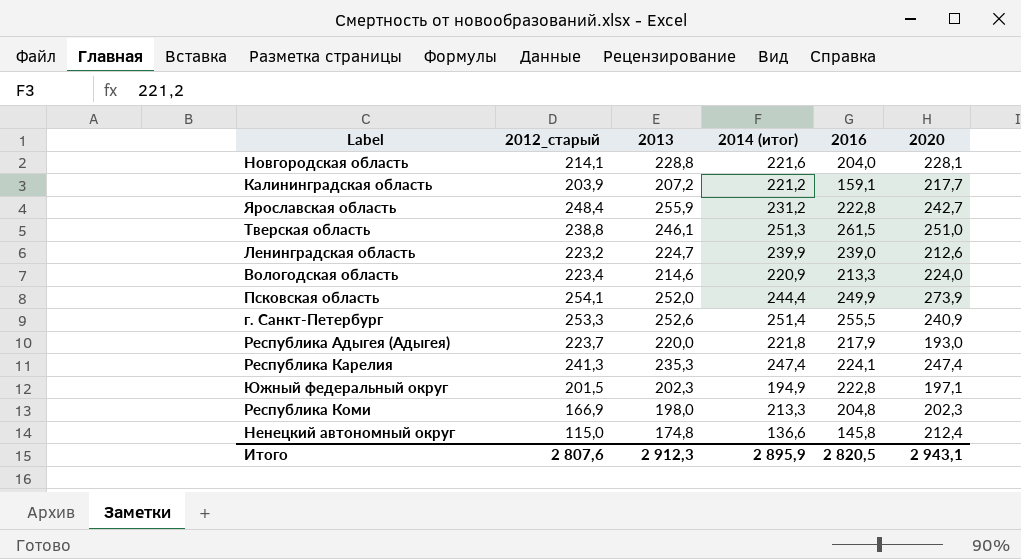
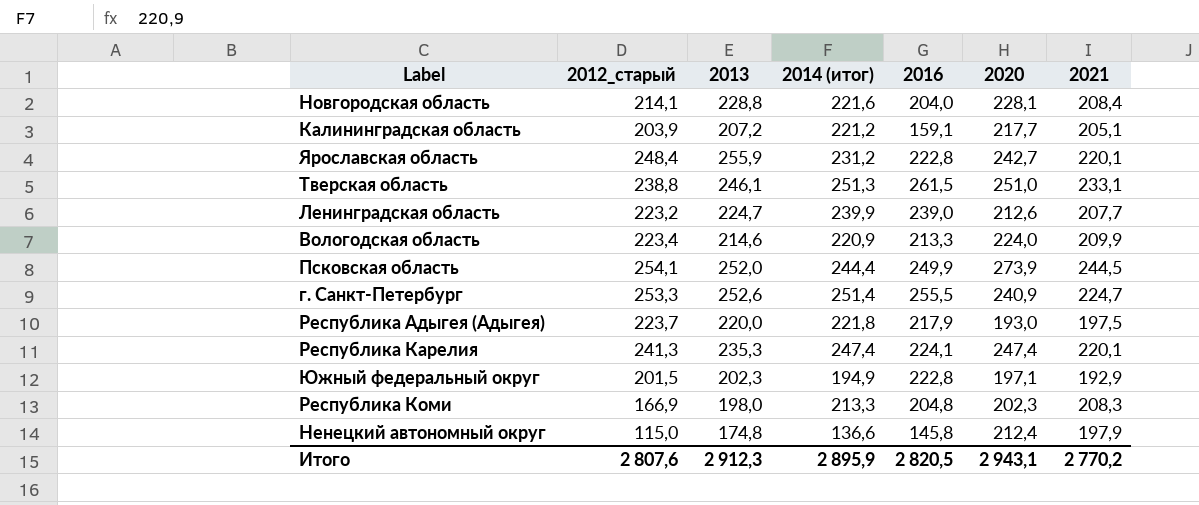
column 2021 | position: none -> 7

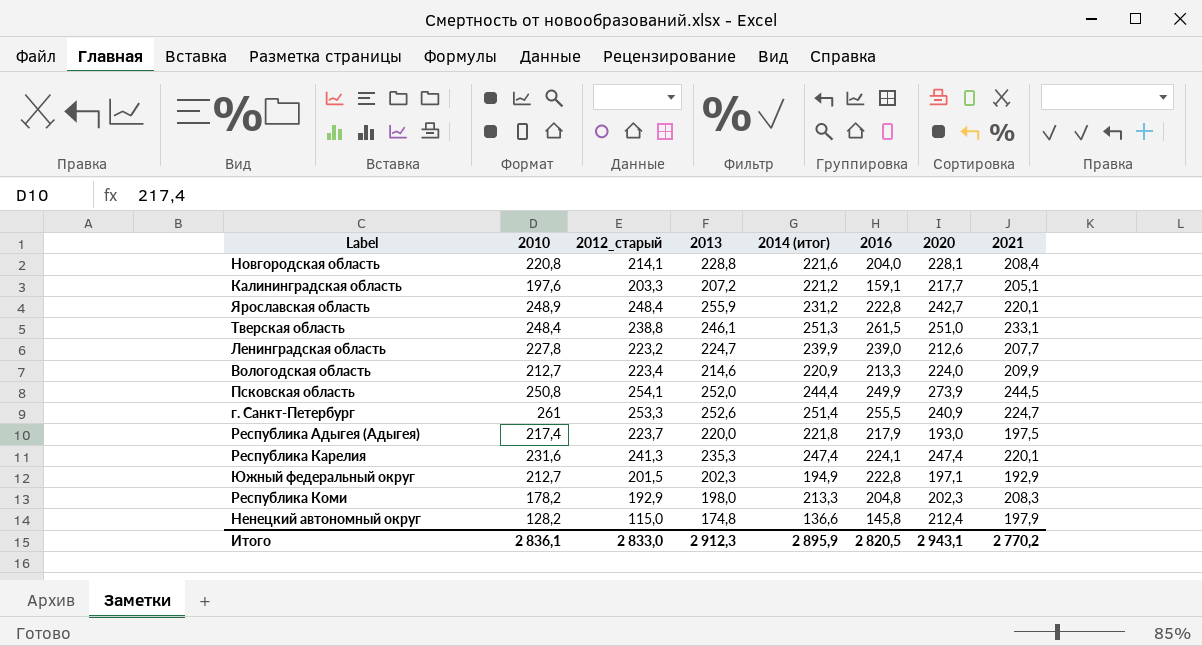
column 2010 | position: none -> 2
Калининградская область | 2012_старый: 203,9 -> 203,3
Республика Коми | 2012_старый: 166,9 -> 192,9
Итого | 2012_старый: 2 807,6 -> 2 833,0

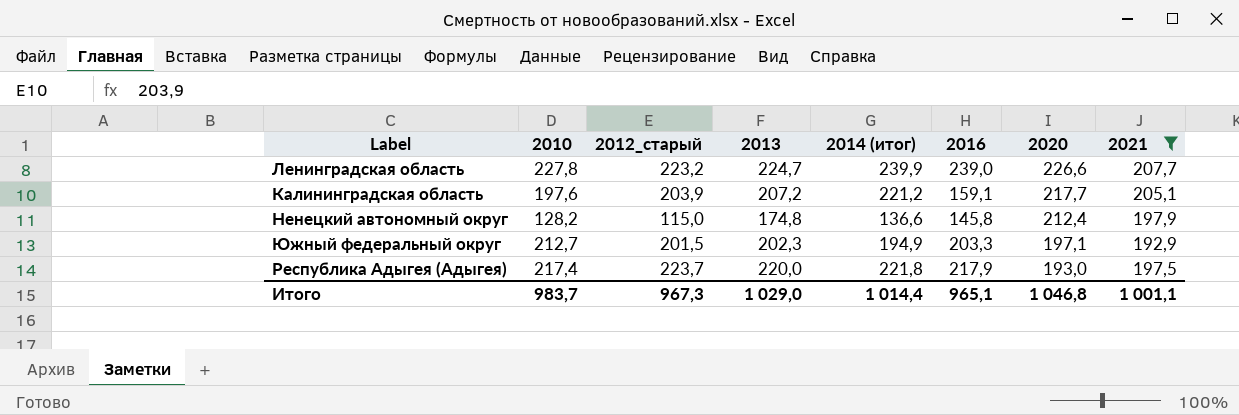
filter: none -> 2021 <= 207,7
row order: none -> 2020 descending
Ленинградская область | 2020: 212,6 -> 226,6
Калининградская область | 2012_старый: 203,3 -> 203,9
Южный федеральный округ | 2016: 222,8 -> 203,3
Итого | 2010: 2 836,1 -> 983,7
Итого | 2012_старый: 2 833,0 -> 967,3
Итого | 2013: 2 912,3 -> 1 029,0
Итого | 2014 (итог): 2 895,9 -> 1 014,4
Итого | 2016: 2 820,5 -> 965,1
Итого | 2020: 2 943,1 -> 1 046,8
Итого | 2021: 2 770,2 -> 1 001,1

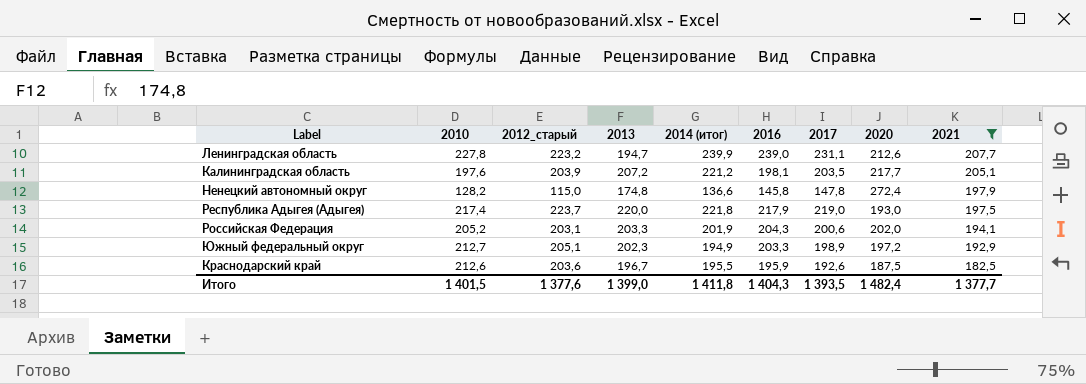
row order: 2020 descending -> 2021 descending
column 2017 | position: none -> 7
Ленинградская область | 2013: 224,7 -> 194,7
Ленинградская область | 2020: 226,6 -> 212,6
Калининградская область | 2016: 159,1 -> 198,1
Ненецкий автономный округ | 2020: 212,4 -> 272,4
row Российская Федерация: none -> 205,2 | 203,1 | 203,3 | 201,9 | 204,3 | 200,6 | 202,0 | 194,1
Южный федеральный округ | 2012_старый: 201,5 -> 205,1
Южный федеральный округ | 2020: 197,1 -> 197,2
row Краснодарский край: none -> 212,6 | 203,6 | 196,7 | 195,5 | 195,9 | 192,6 | 187,5 | 182,5
Итого | 2010: 983,7 -> 1 401,5
Итого | 2012_старый: 967,3 -> 1 377,6
Итого | 2013: 1 029,0 -> 1 399,0
Итого | 2014 (итог): 1 014,4 -> 1 411,8
Итого | 2016: 965,1 -> 1 404,3
Итого | 2020: 1 046,8 -> 1 482,4
Итого | 2021: 1 001,1 -> 1 377,7

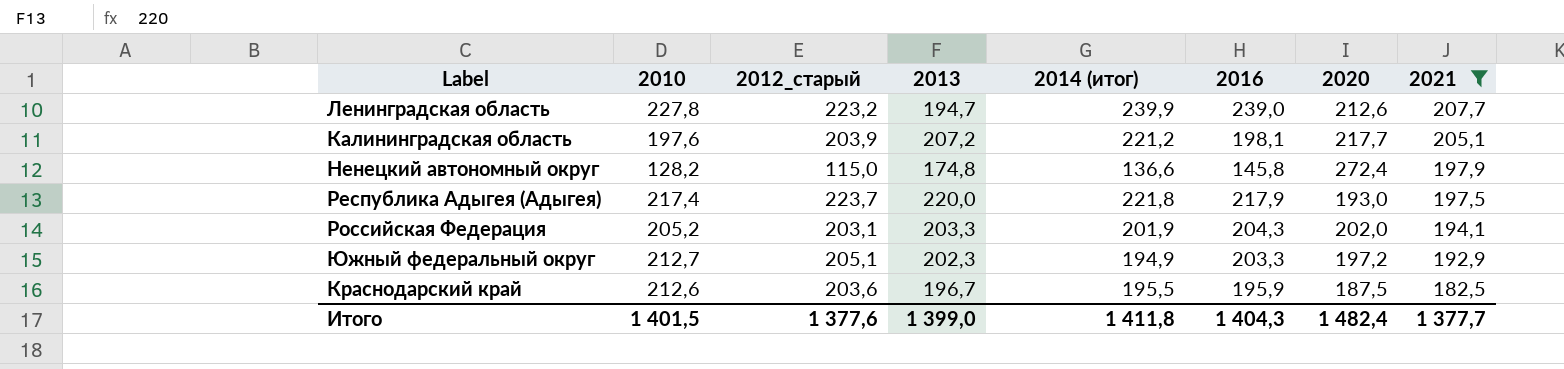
column 2017 | position: 7 -> none

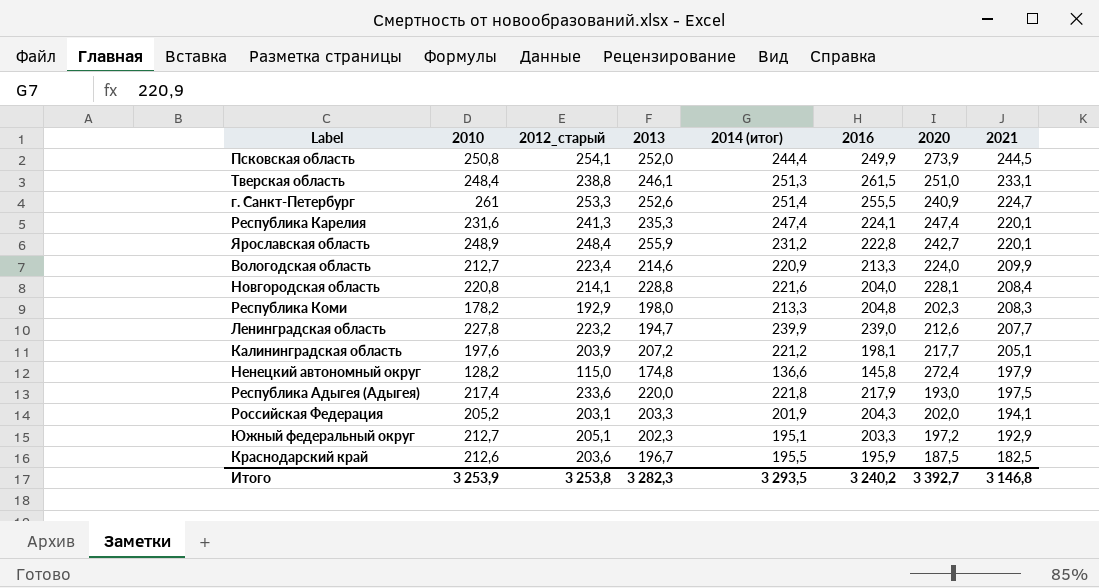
filter: 2021 <= 207,7 -> none
Республика Адыгея (Адыгея) | 2012_старый: 223,7 -> 233,6
Южный федеральный округ | 2014 (итог): 194,9 -> 195,1
Итого | 2010: 1 401,5 -> 3 253,9
Итого | 2012_старый: 1 377,6 -> 3 253,8
Итого | 2013: 1 399,0 -> 3 282,3
Итого | 2014 (итог): 1 411,8 -> 3 293,5
Итого | 2016: 1 404,3 -> 3 240,2
Итого | 2020: 1 482,4 -> 3 392,7
Итого | 2021: 1 377,7 -> 3 146,8

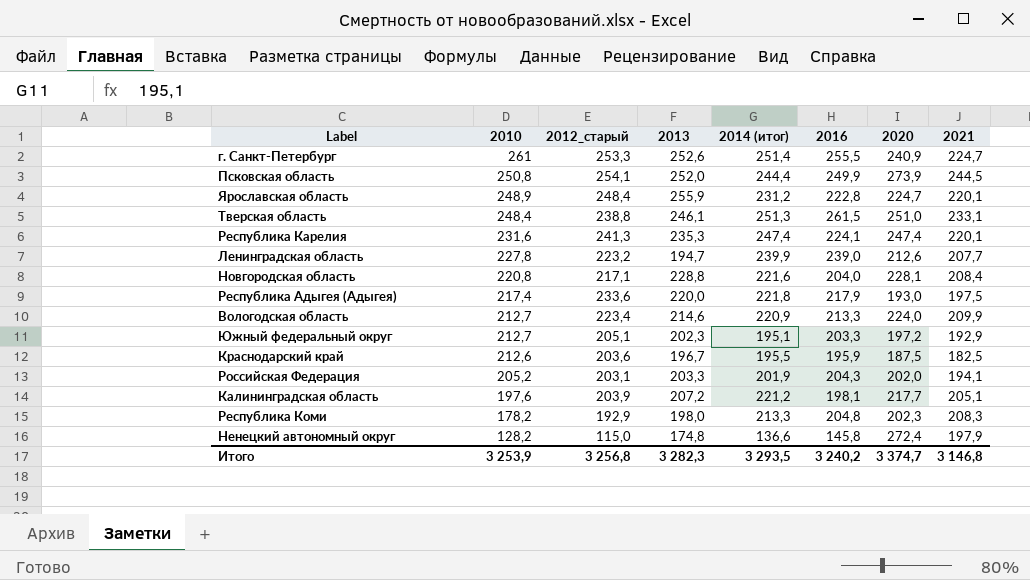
row order: 2021 descending -> 2010 descending
Ярославская область | 2020: 242,7 -> 224,7
Новгородская область | 2012_старый: 214,1 -> 217,1
Итого | 2012_старый: 3 253,8 -> 3 256,8
Итого | 2020: 3 392,7 -> 3 374,7

